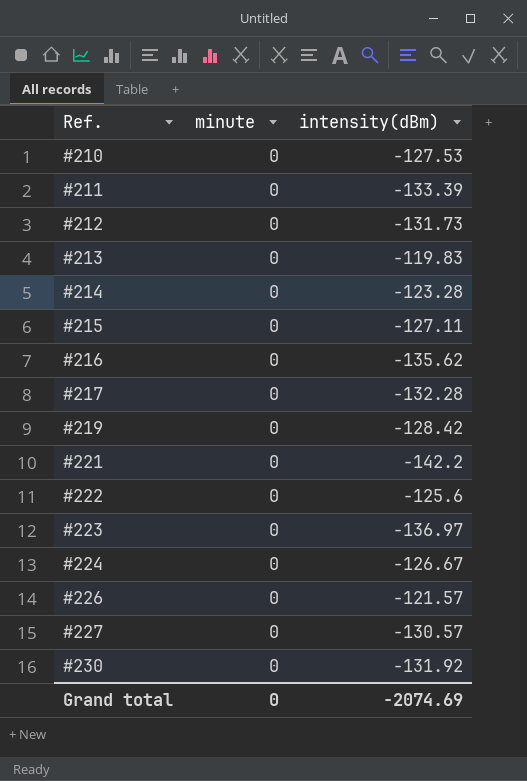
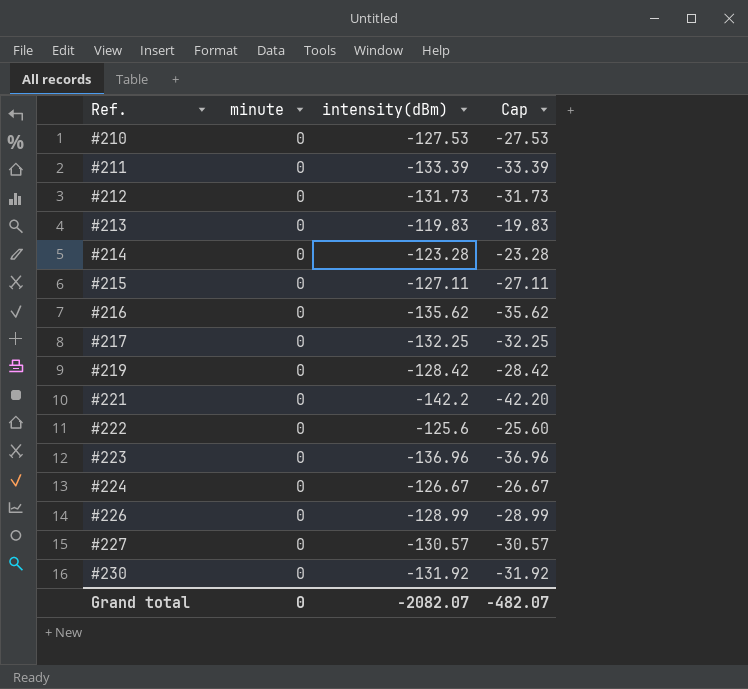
column Cap | formula: none -> [intensity(dBm)] + 100
#217 | intensity(dBm): -132.28 -> -132.25
#223 | intensity(dBm): -136.97 -> -136.96
#226 | intensity(dBm): -121.57 -> -128.99
Grand total | intensity(dBm): -2074.69 -> -2082.07

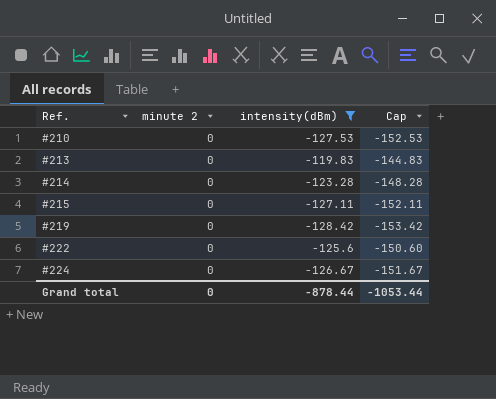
filter: none -> intensity(dBm) >= -128.42
column name: minute -> minute 2
column Cap | formula: [intensity(dBm)] + 100 -> [intensity(dBm)] - 25
Grand total | intensity(dBm): -2082.07 -> -878.44
Grand total | Cap: -482.07 -> -1053.44

